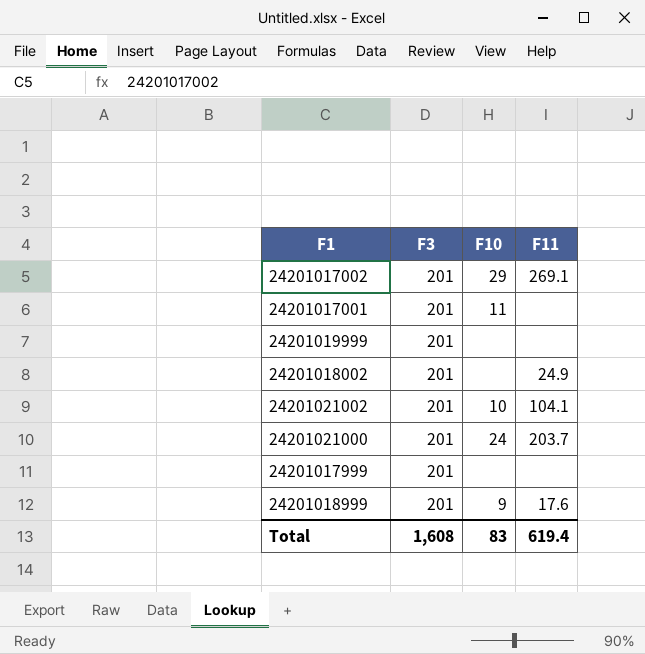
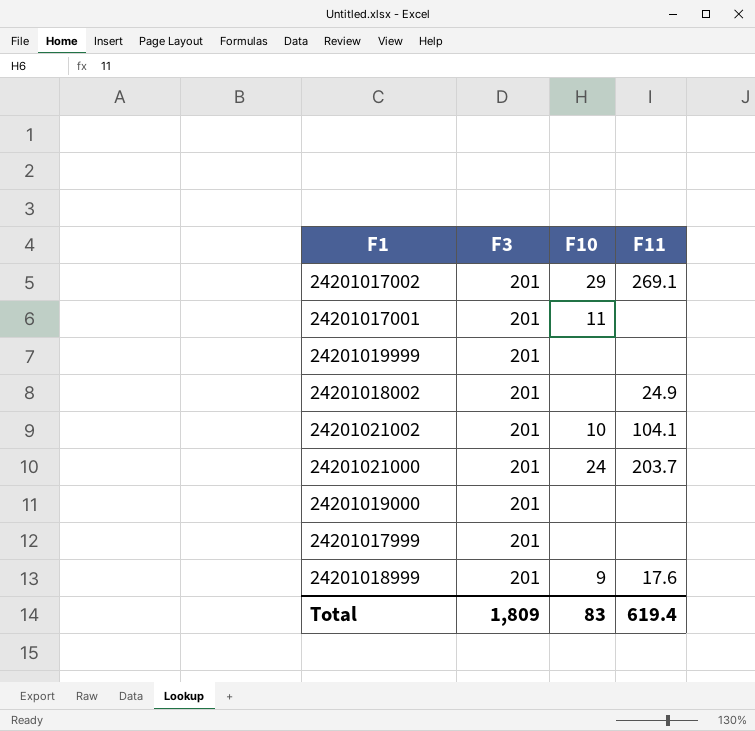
row 24201019000: none -> 201 | none | none
Total | F3: 1,608 -> 1,809

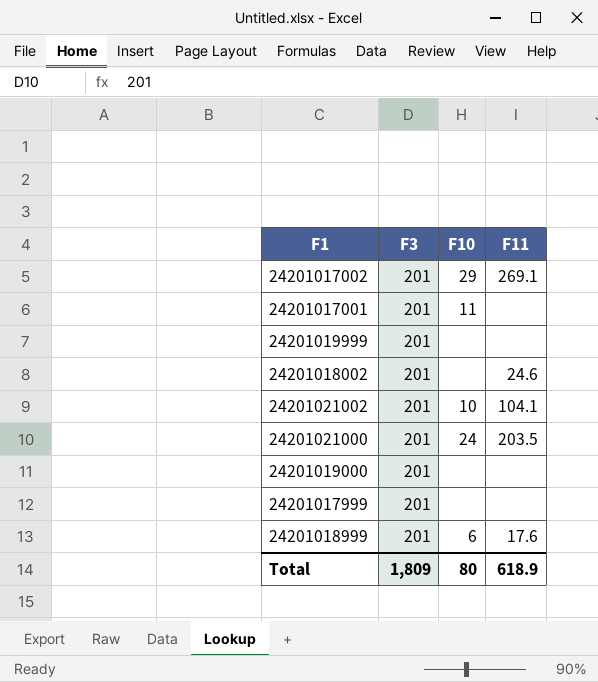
24201018002 | F11: 24.9 -> 24.6
24201021000 | F11: 203.7 -> 203.5
24201018999 | F10: 9 -> 6
Total | F10: 83 -> 80
Total | F11: 619.4 -> 618.9

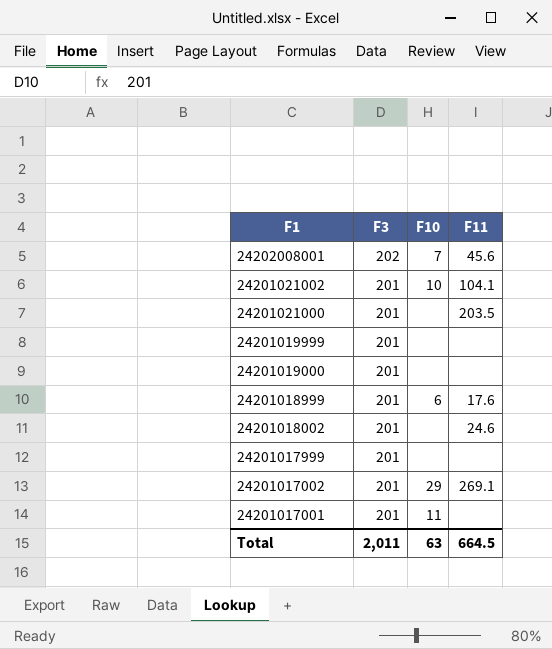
row order: none -> F1 descending
row 24202008001: none -> 202 | 7 | 45.6
24201021000 | F10: 24 -> none
Total | F3: 1,809 -> 2,011
Total | F10: 80 -> 63
Total | F11: 618.9 -> 664.5

